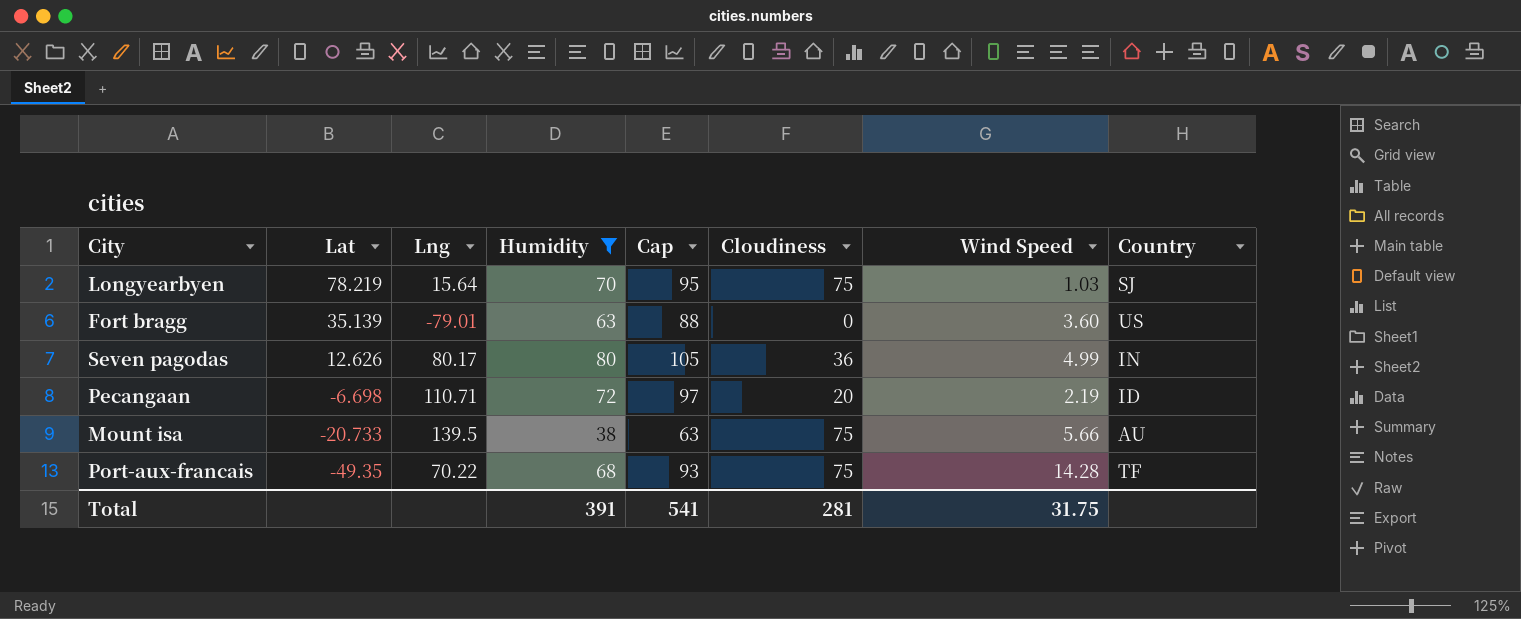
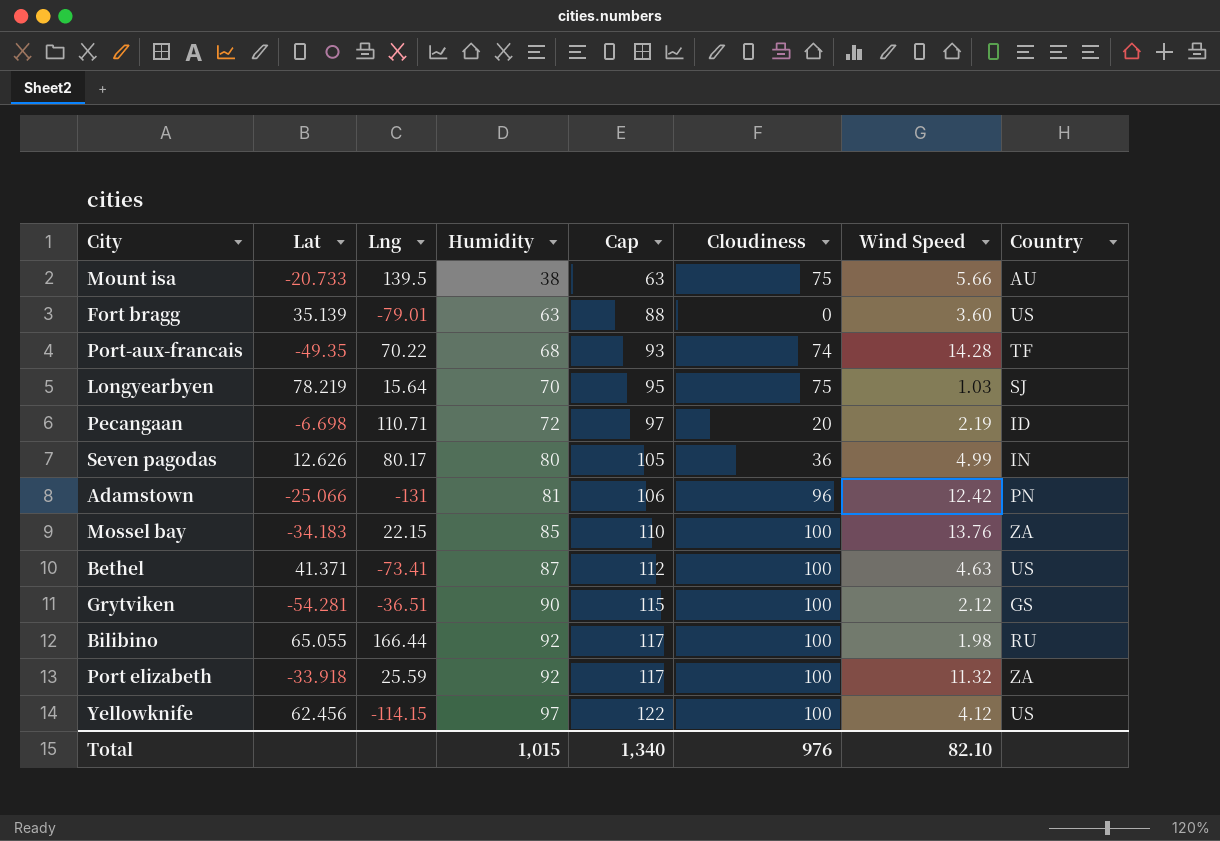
filter: Humidity <= 80 -> none
row order: Lat descending -> Humidity ascending
Port-aux-francais | Cloudiness: 75 -> 74
Total | Humidity: 391 -> 1,015
Total | Cap: 541 -> 1,340
Total | Cloudiness: 281 -> 976
Total | Wind Speed: 31.75 -> 82.10

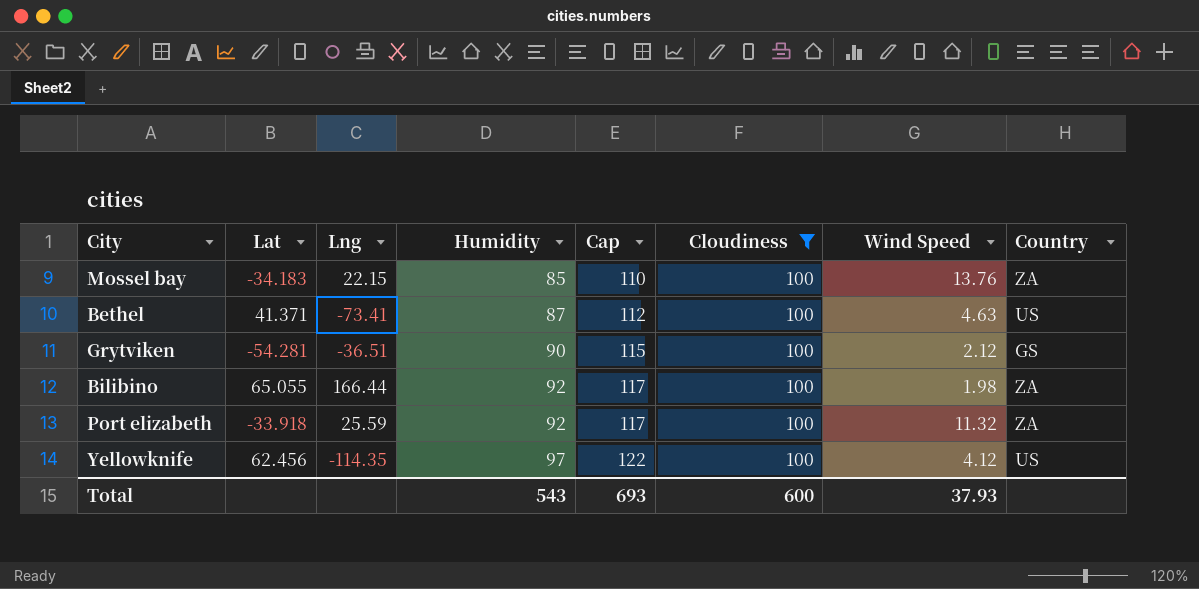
filter: none -> Cloudiness = 100
Bilibino | Country: RU -> ZA
Yellowknife | Lng: -114.15 -> -114.35
Total | Humidity: 1,015 -> 543
Total | Cap: 1,340 -> 693
Total | Cloudiness: 976 -> 600
Total | Wind Speed: 82.10 -> 37.93

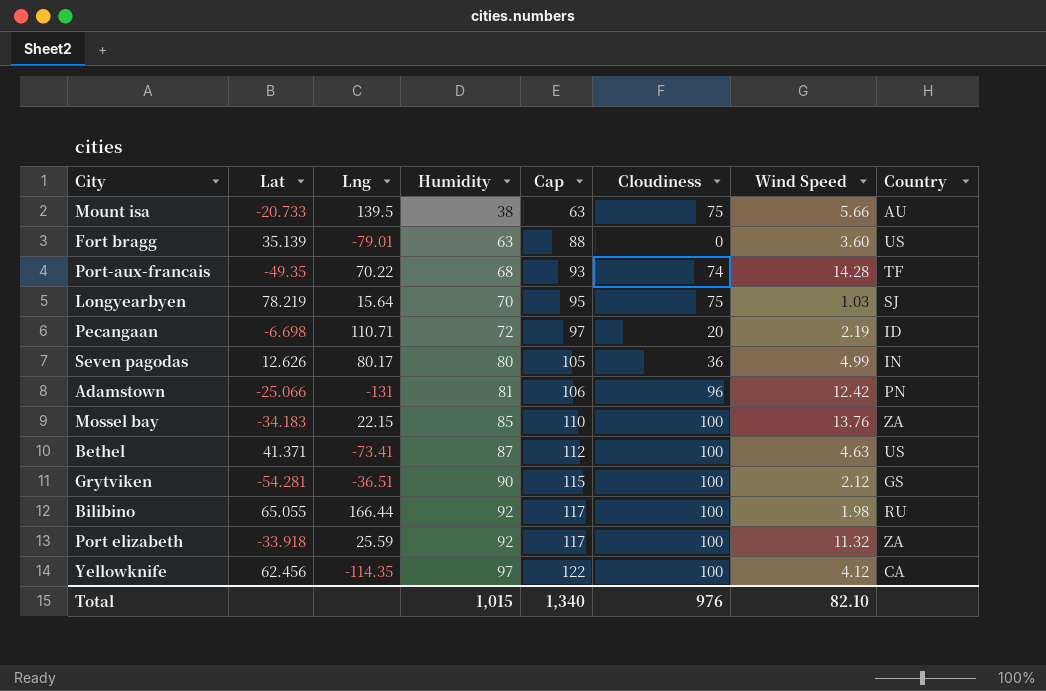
filter: Cloudiness = 100 -> none
Bilibino | Country: ZA -> RU
Yellowknife | Country: US -> CA
Total | Humidity: 543 -> 1,015
Total | Cap: 693 -> 1,340
Total | Cloudiness: 600 -> 976
Total | Wind Speed: 37.93 -> 82.10

